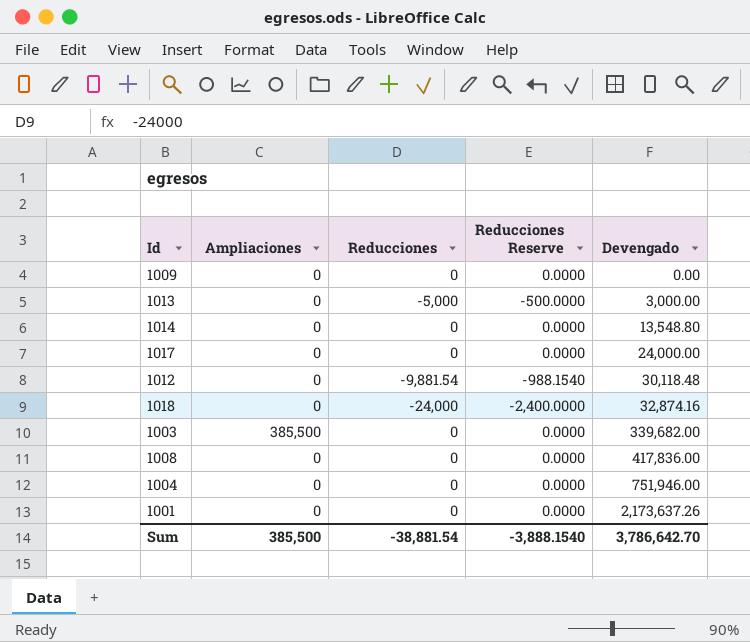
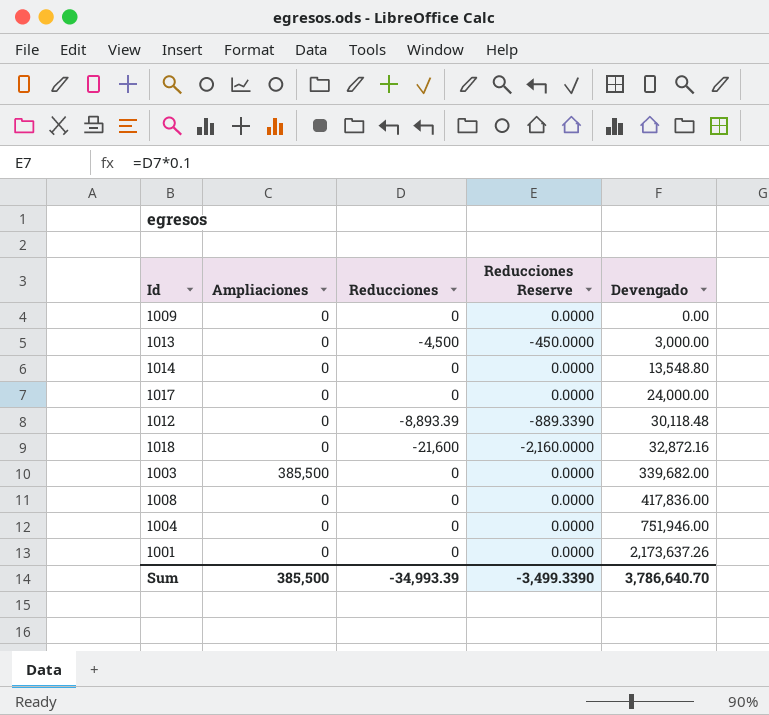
1013 | Reducciones: -5,000 -> -4,500
1013 | Reducciones Reserve: -500.0000 -> -450.0000
1012 | Reducciones: -9,881.54 -> -8,893.39
1012 | Reducciones Reserve: -988.1540 -> -889.3390
1018 | Reducciones: -24,000 -> -21,600
1018 | Reducciones Reserve: -2,400.0000 -> -2,160.0000
1018 | Devengado: 32,874.16 -> 32,872.16
Sum | Reducciones: -38,881.54 -> -34,993.39
Sum | Reducciones Reserve: -3,888.1540 -> -3,499.3390
Sum | Devengado: 3,786,642.70 -> 3,786,640.70

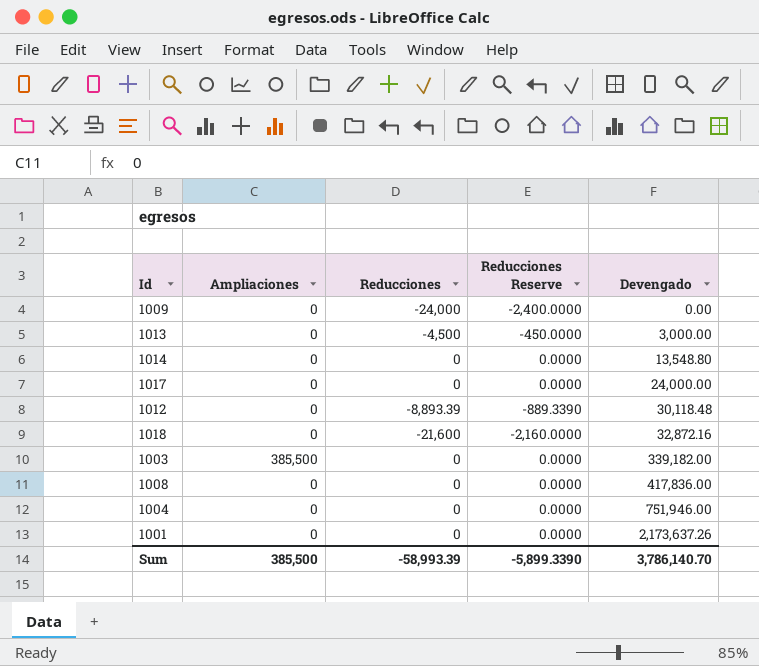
1009 | Reducciones: 0 -> -24,000
1009 | Reducciones Reserve: 0.0000 -> -2,400.0000
1003 | Devengado: 339,682.00 -> 339,182.00
Sum | Reducciones: -34,993.39 -> -58,993.39
Sum | Reducciones Reserve: -3,499.3390 -> -5,899.3390
Sum | Devengado: 3,786,640.70 -> 3,786,140.70

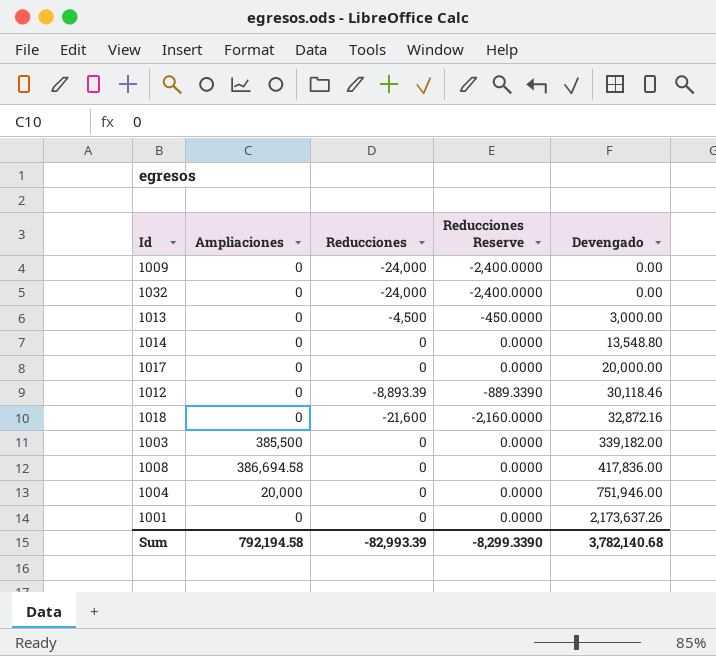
row 1032: none -> 0 | -24,000 | -2,400.0000 | 0.00
1017 | Devengado: 24,000.00 -> 20,000.00
1012 | Devengado: 30,118.48 -> 30,118.46
1008 | Ampliaciones: 0 -> 386,694.58
1004 | Ampliaciones: 0 -> 20,000
Sum | Ampliaciones: 385,500 -> 792,194.58
Sum | Reducciones: -58,993.39 -> -82,993.39
Sum | Reducciones Reserve: -5,899.3390 -> -8,299.3390
Sum | Devengado: 3,786,140.70 -> 3,782,140.68

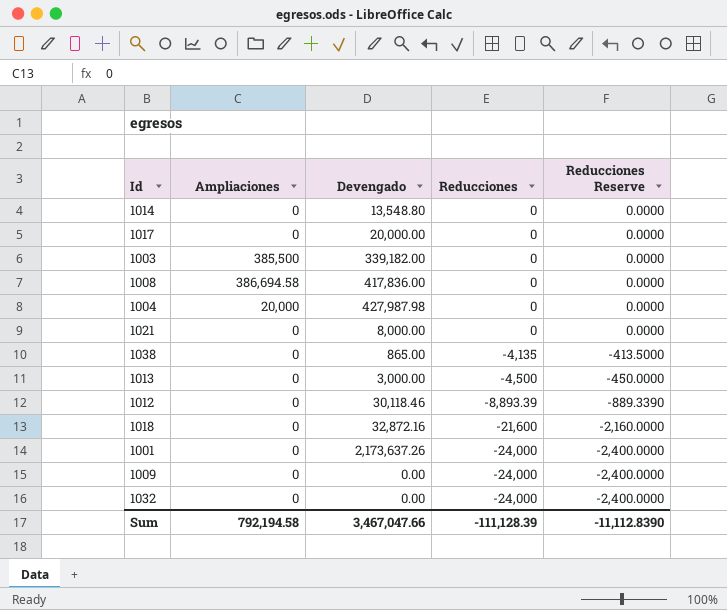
row order: Devengado ascending -> Reducciones descending
column Devengado | position: 5 -> 3
1004 | Devengado: 751,946.00 -> 427,987.98
row 1021: none -> 0 | 8,000.00 | 0 | 0.0000
row 1038: none -> 0 | 865.00 | -4,135 | -413.5000
1001 | Reducciones: 0 -> -24,000
1001 | Reducciones Reserve: 0.0000 -> -2,400.0000
Sum | Devengado: 3,782,140.68 -> 3,467,047.66
Sum | Reducciones: -82,993.39 -> -111,128.39
Sum | Reducciones Reserve: -8,299.3390 -> -11,112.8390

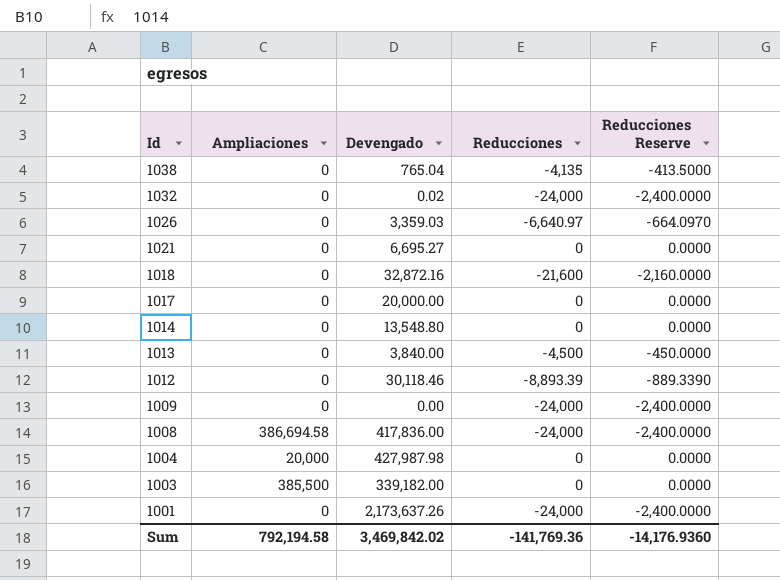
row order: Reducciones descending -> Id descending
1038 | Devengado: 865.00 -> 765.04
1032 | Devengado: 0.00 -> 0.02
row 1026: none -> 0 | 3,359.03 | -6,640.97 | -664.0970
1021 | Devengado: 8,000.00 -> 6,695.27
1013 | Devengado: 3,000.00 -> 3,840.00
1008 | Reducciones: 0 -> -24,000
1008 | Reducciones Reserve: 0.0000 -> -2,400.0000
Sum | Devengado: 3,467,047.66 -> 3,469,842.02
Sum | Reducciones: -111,128.39 -> -141,769.36
Sum | Reducciones Reserve: -11,112.8390 -> -14,176.9360

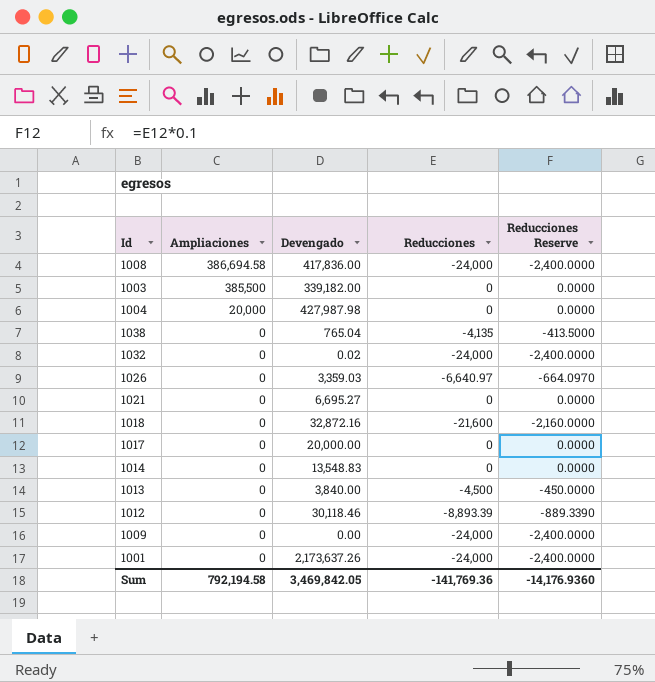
row order: Id descending -> Ampliaciones descending
1014 | Devengado: 13,548.80 -> 13,548.83
Sum | Devengado: 3,469,842.02 -> 3,469,842.05

